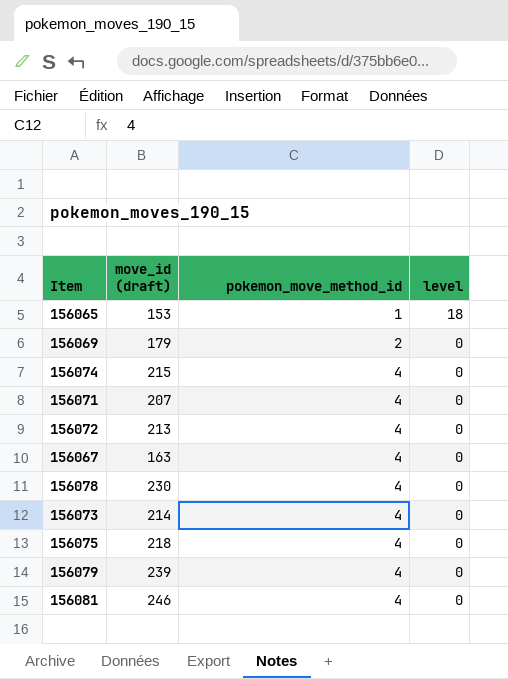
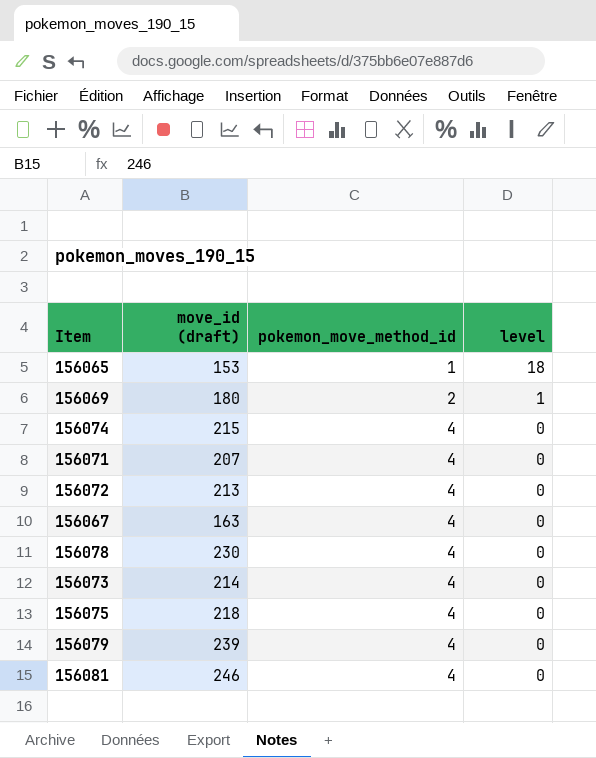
156069 | move_id (draft): 179 -> 180
156069 | level: 0 -> 1

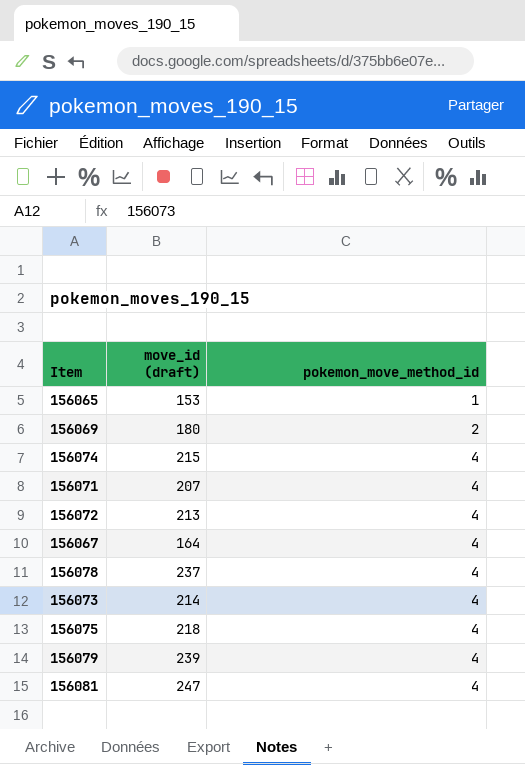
column level | position: 4 -> none
156067 | move_id (draft): 163 -> 164
156078 | move_id (draft): 230 -> 237
156081 | move_id (draft): 246 -> 247

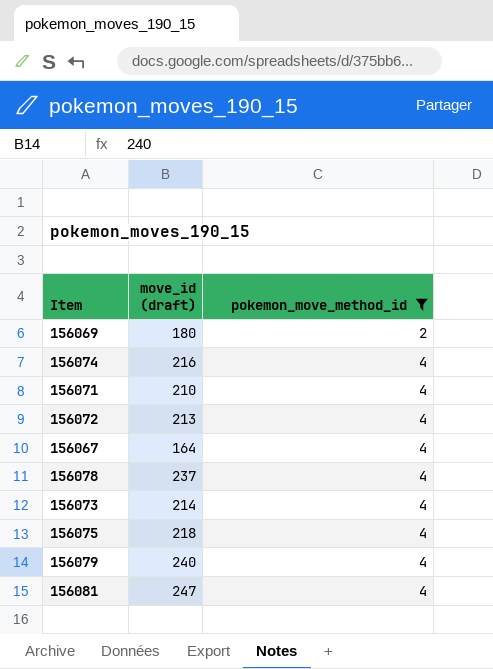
filter: none -> pokemon_move_method_id != 1
156074 | move_id (draft): 215 -> 216
156071 | move_id (draft): 207 -> 210
156079 | move_id (draft): 239 -> 240

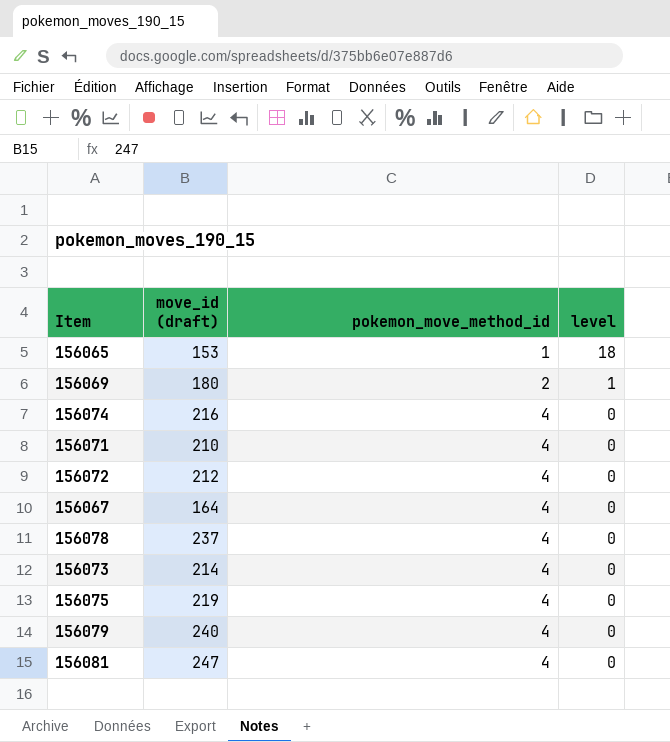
filter: pokemon_move_method_id != 1 -> none
column level | position: none -> 4
156072 | move_id (draft): 213 -> 212
156075 | move_id (draft): 218 -> 219

